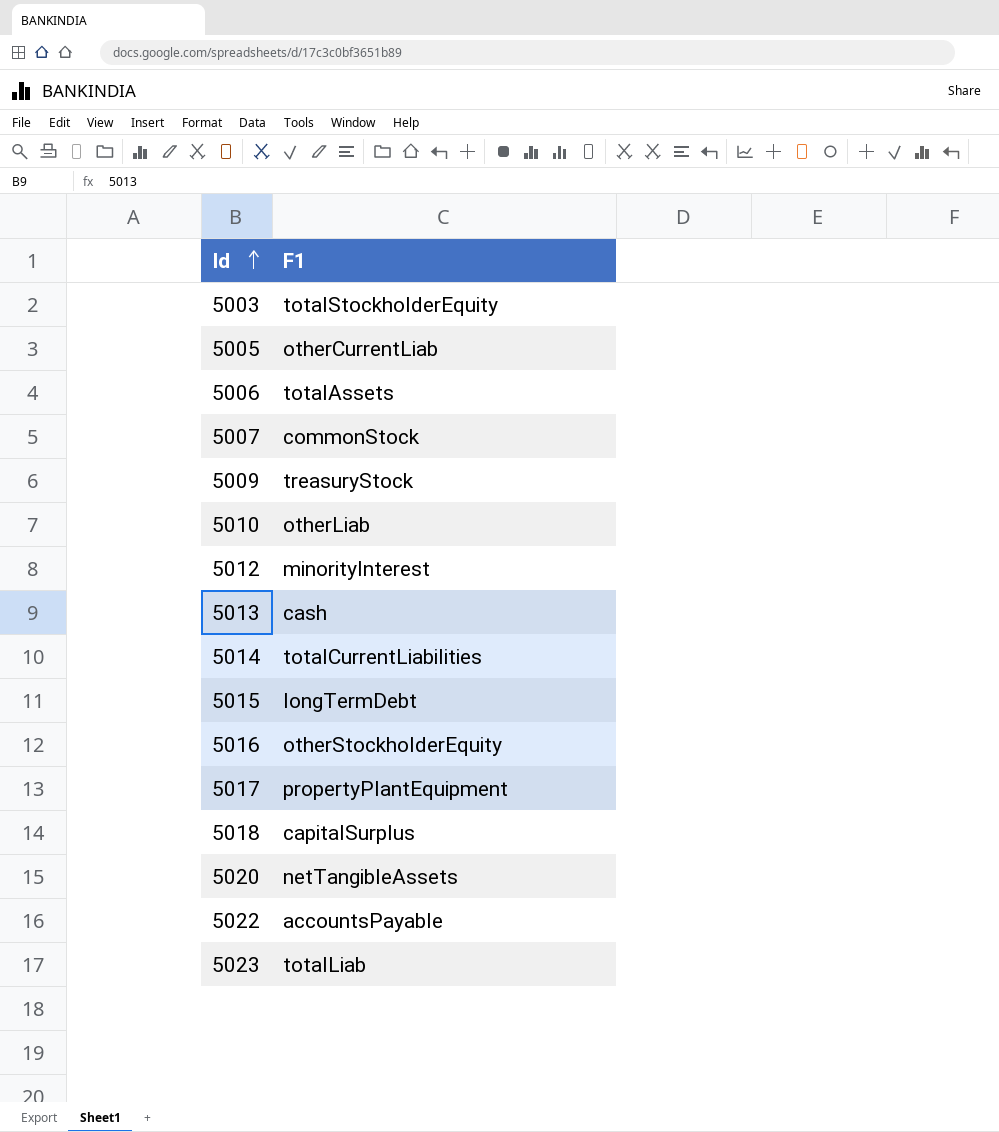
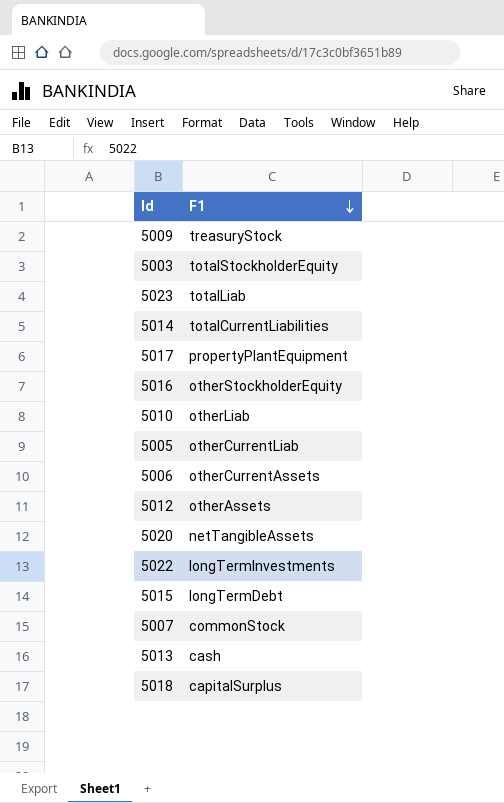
row order: Id ascending -> F1 descending
5006 | F1: totalAssets -> otherCurrentAssets
5012 | F1: minorityInterest -> otherAssets
5022 | F1: accountsPayable -> longTermInvestments

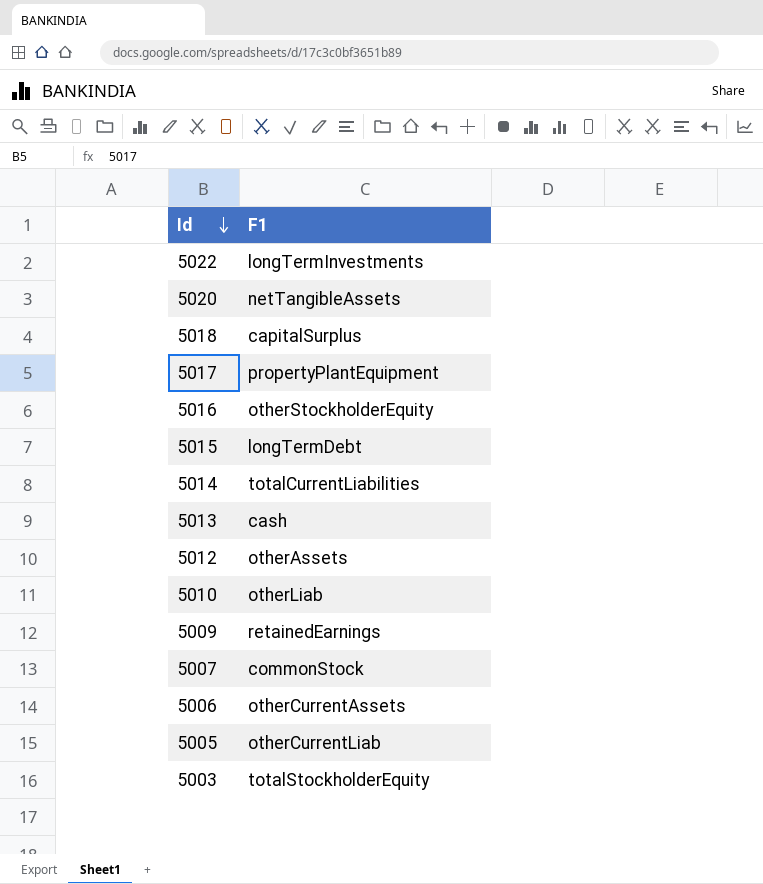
row order: F1 descending -> Id descending
row 5023: totalLiab -> none
5009 | F1: treasuryStock -> retainedEarnings

